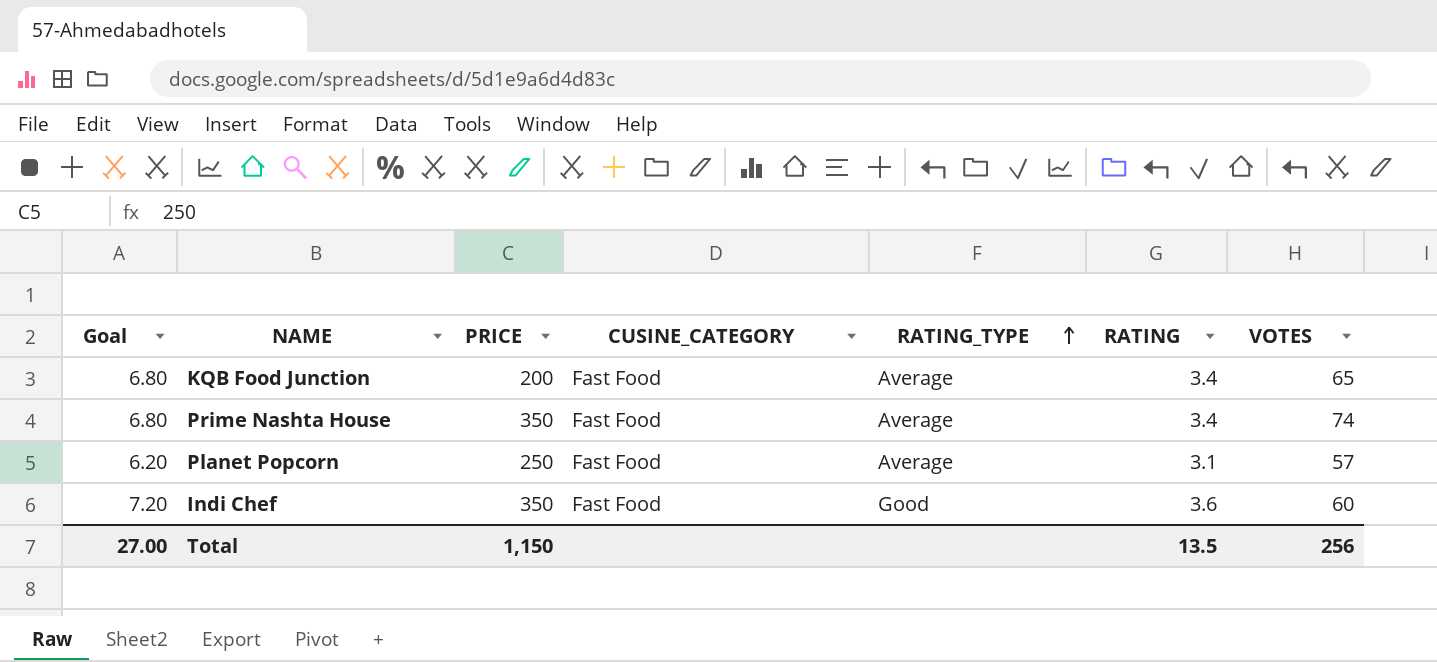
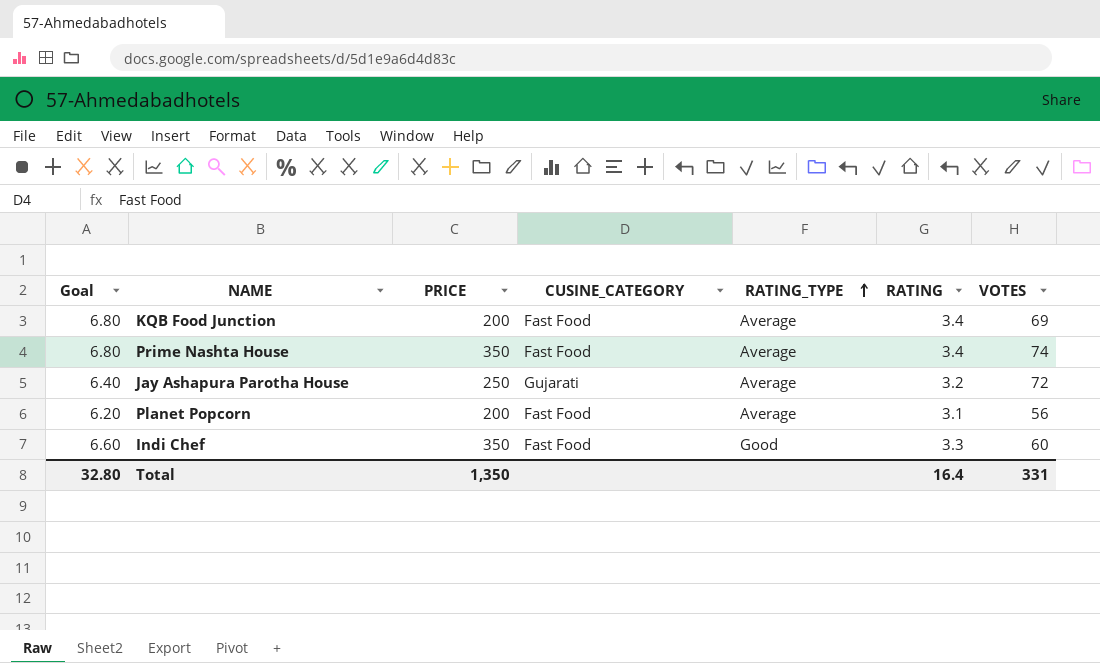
KQB Food Junction | VOTES: 65 -> 69
row Jay Ashapura Parotha House: none -> 6.40 | 250 | Gujarati | Average | 3.2 | 72
Planet Popcorn | PRICE: 250 -> 200
Planet Popcorn | VOTES: 57 -> 56
Indi Chef | Goal: 7.20 -> 6.60
Indi Chef | RATING: 3.6 -> 3.3
Total | Goal: 27.00 -> 32.80
Total | PRICE: 1,150 -> 1,350
Total | RATING: 13.5 -> 16.4
Total | VOTES: 256 -> 331

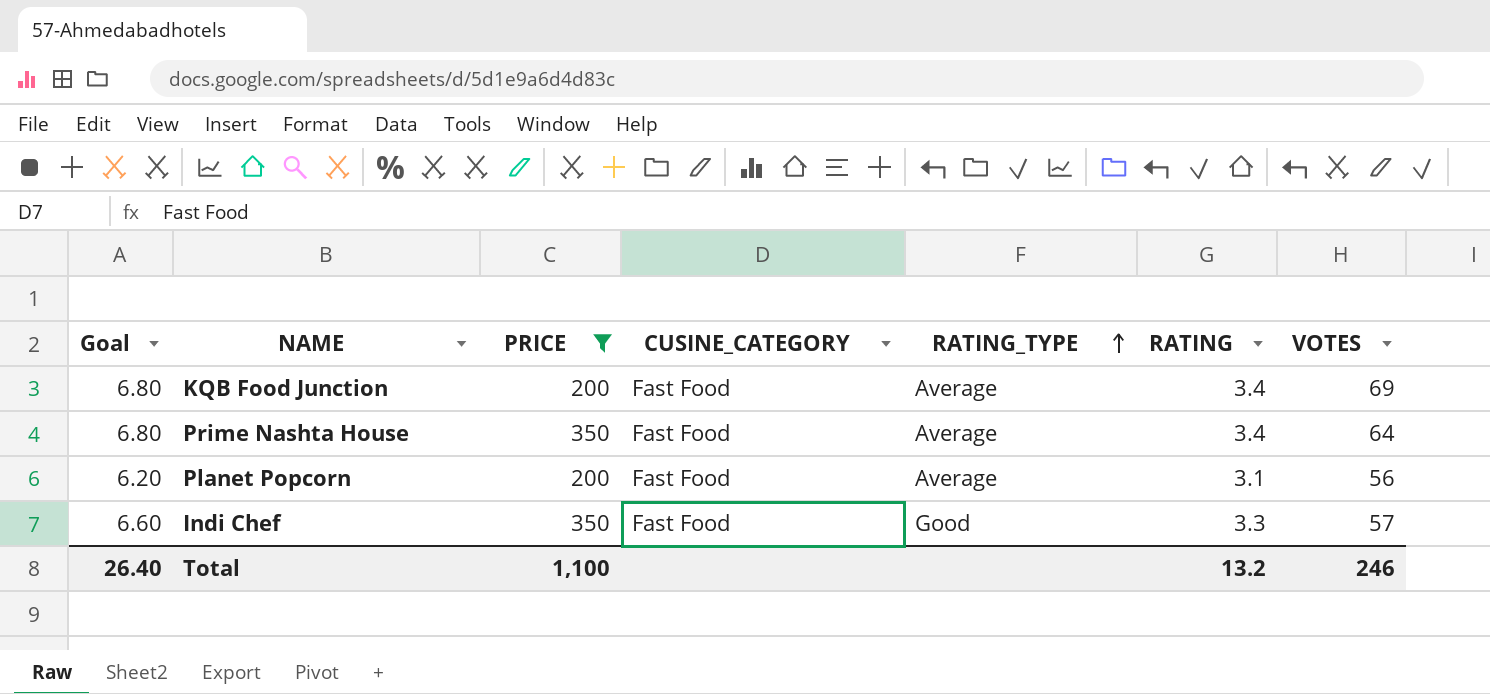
filter: none -> PRICE != 250
Prime Nashta House | VOTES: 74 -> 64
Indi Chef | VOTES: 60 -> 57
Total | Goal: 32.80 -> 26.40
Total | PRICE: 1,350 -> 1,100
Total | RATING: 16.4 -> 13.2
Total | VOTES: 331 -> 246

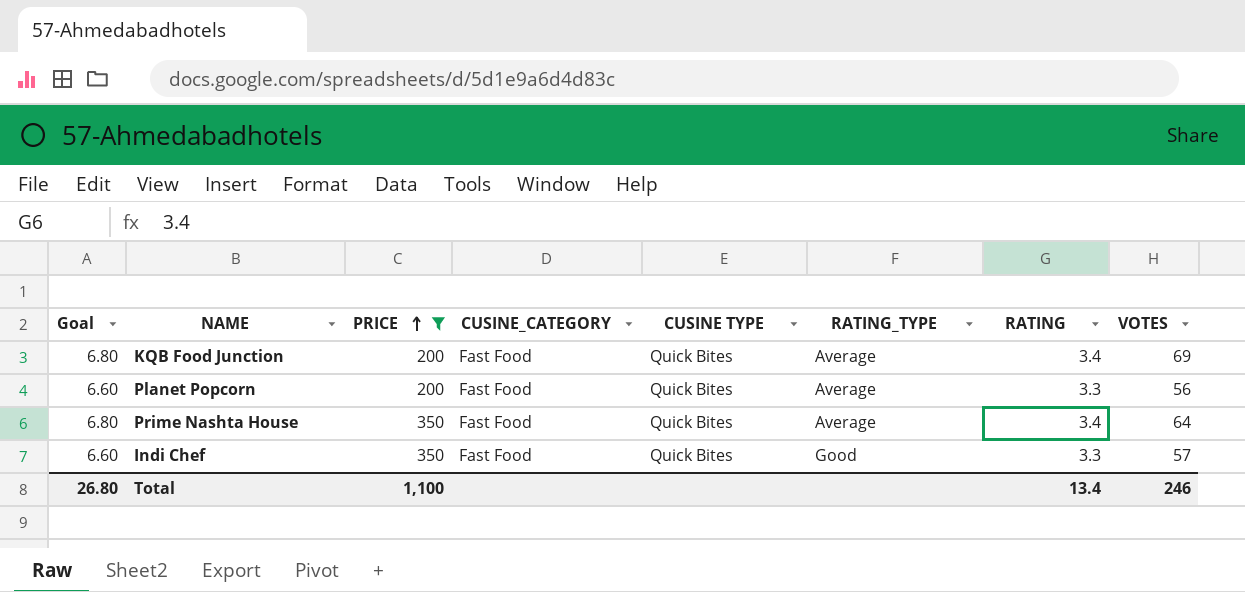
row order: RATING_TYPE ascending -> PRICE ascending
column CUSINE TYPE | position: none -> 5
Planet Popcorn | Goal: 6.20 -> 6.60
Planet Popcorn | RATING: 3.1 -> 3.3
Total | Goal: 26.40 -> 26.80
Total | RATING: 13.2 -> 13.4

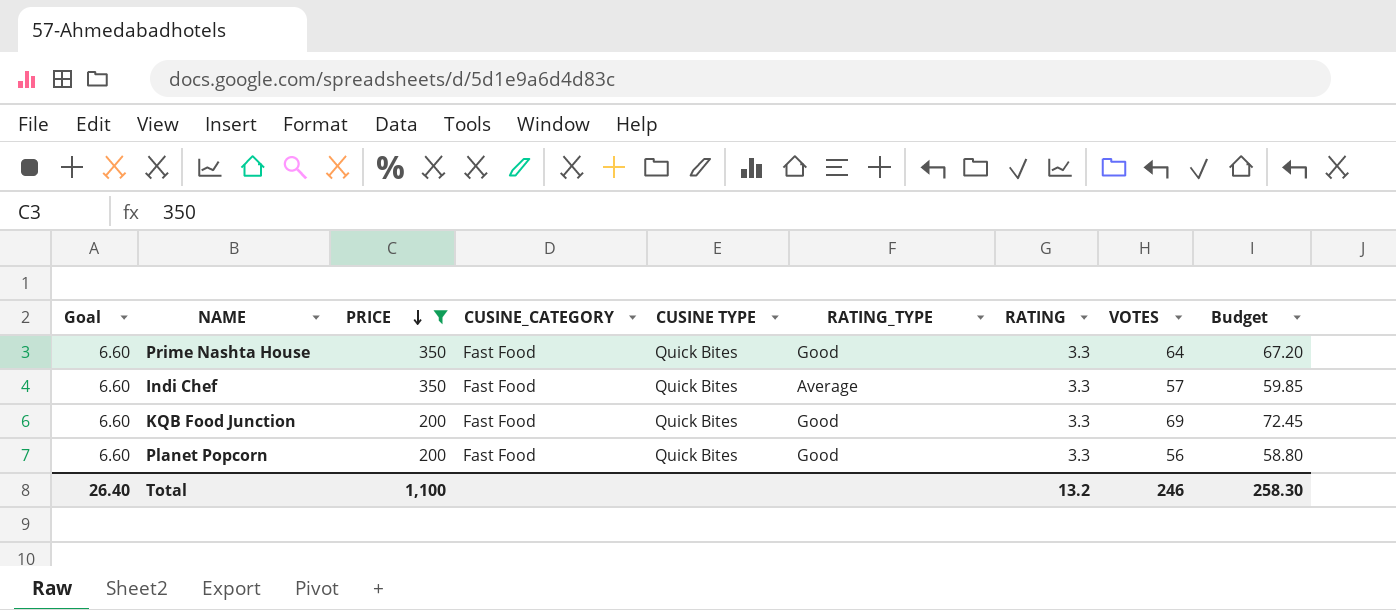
row order: PRICE ascending -> PRICE descending
column Budget | formula: none -> [VOTES] * 1.05
Prime Nashta House | Goal: 6.80 -> 6.60
Prime Nashta House | RATING_TYPE: Average -> Good
Prime Nashta House | RATING: 3.4 -> 3.3
Indi Chef | RATING_TYPE: Good -> Average
KQB Food Junction | Goal: 6.80 -> 6.60
KQB Food Junction | RATING_TYPE: Average -> Good
KQB Food Junction | RATING: 3.4 -> 3.3
Planet Popcorn | RATING_TYPE: Average -> Good
Total | Goal: 26.80 -> 26.40
Total | RATING: 13.4 -> 13.2

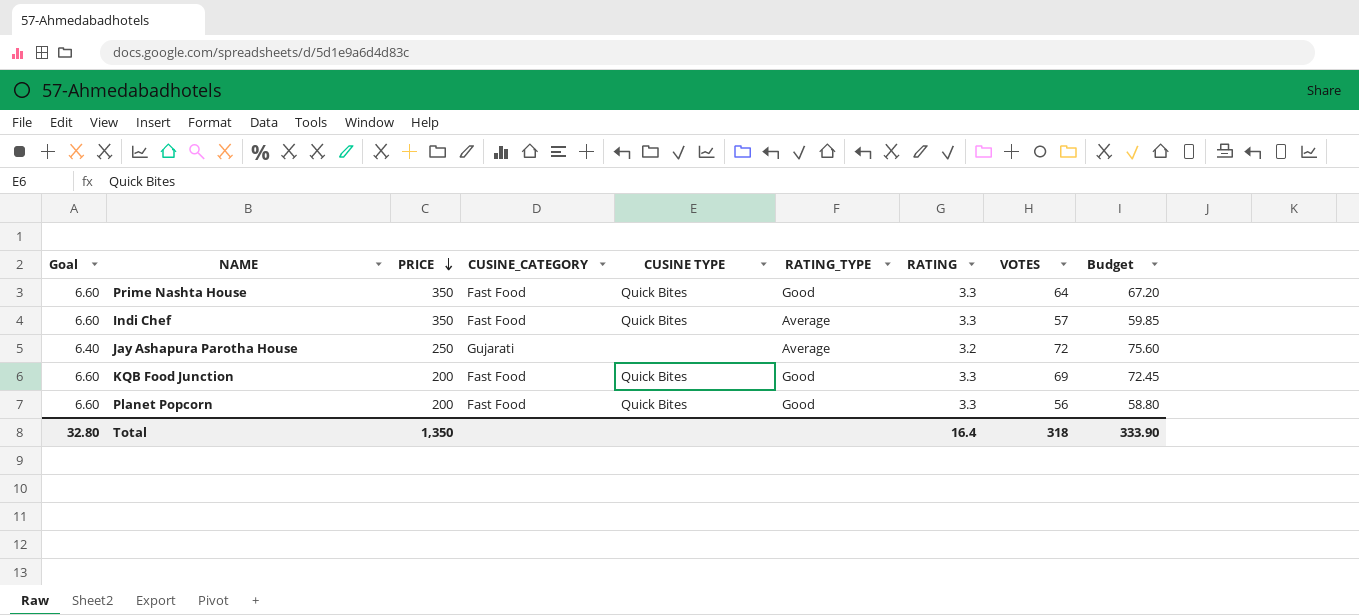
filter: PRICE != 250 -> none
Total | Goal: 26.40 -> 32.80
Total | PRICE: 1,100 -> 1,350
Total | RATING: 13.2 -> 16.4
Total | VOTES: 246 -> 318
Total | Budget: 258.30 -> 333.90

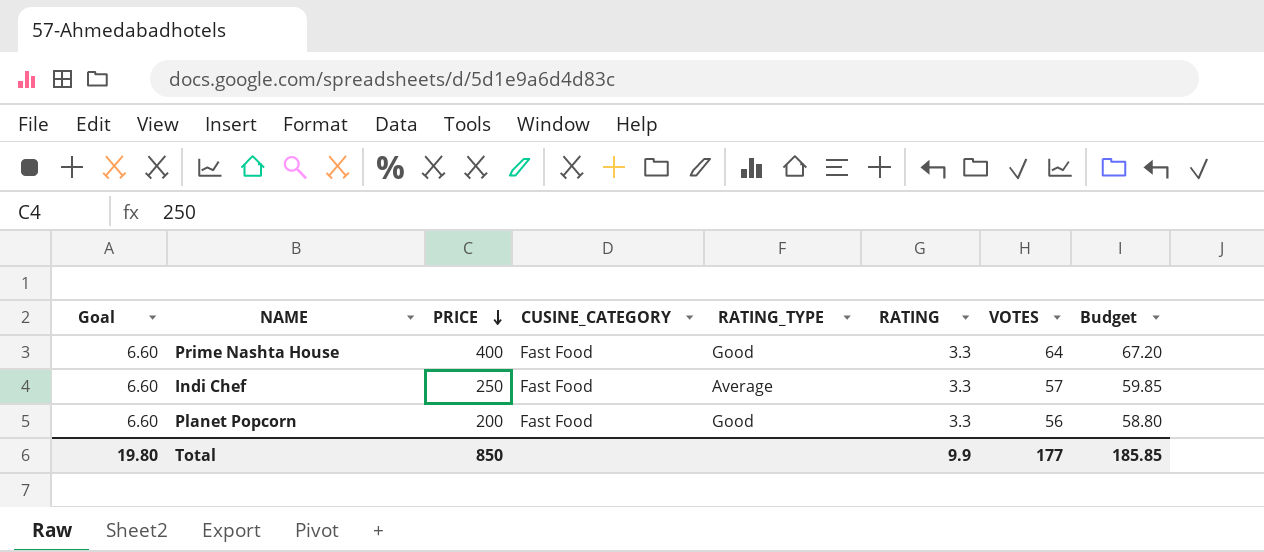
column CUSINE TYPE | position: 5 -> none
row Jay Ashapura Parotha House: 6.40 | 250 | Gujarati | none | Average | 3.2 | 72 | 75.60 -> none
row KQB Food Junction: 6.60 | 200 | Fast Food | Quick Bites | Good | 3.3 | 69 | 72.45 -> none
Prime Nashta House | PRICE: 350 -> 400
Indi Chef | PRICE: 350 -> 250
Total | Goal: 32.80 -> 19.80
Total | PRICE: 1,350 -> 850
Total | RATING: 16.4 -> 9.9
Total | VOTES: 318 -> 177
Total | Budget: 333.90 -> 185.85

